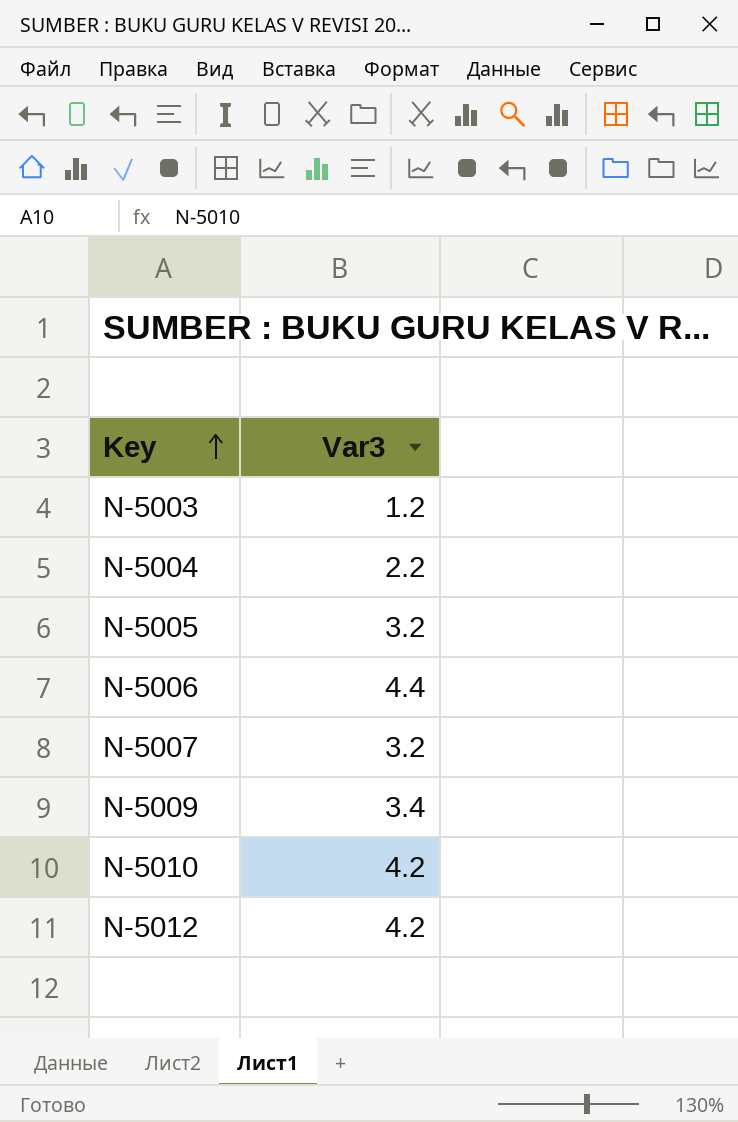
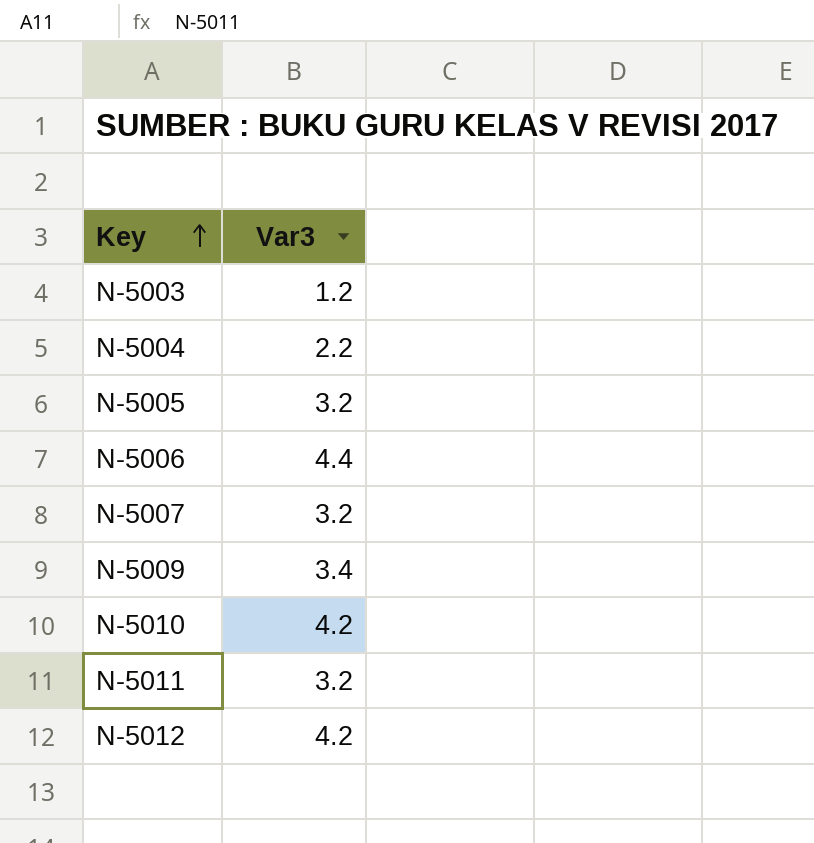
row N-5011: none -> 3.2

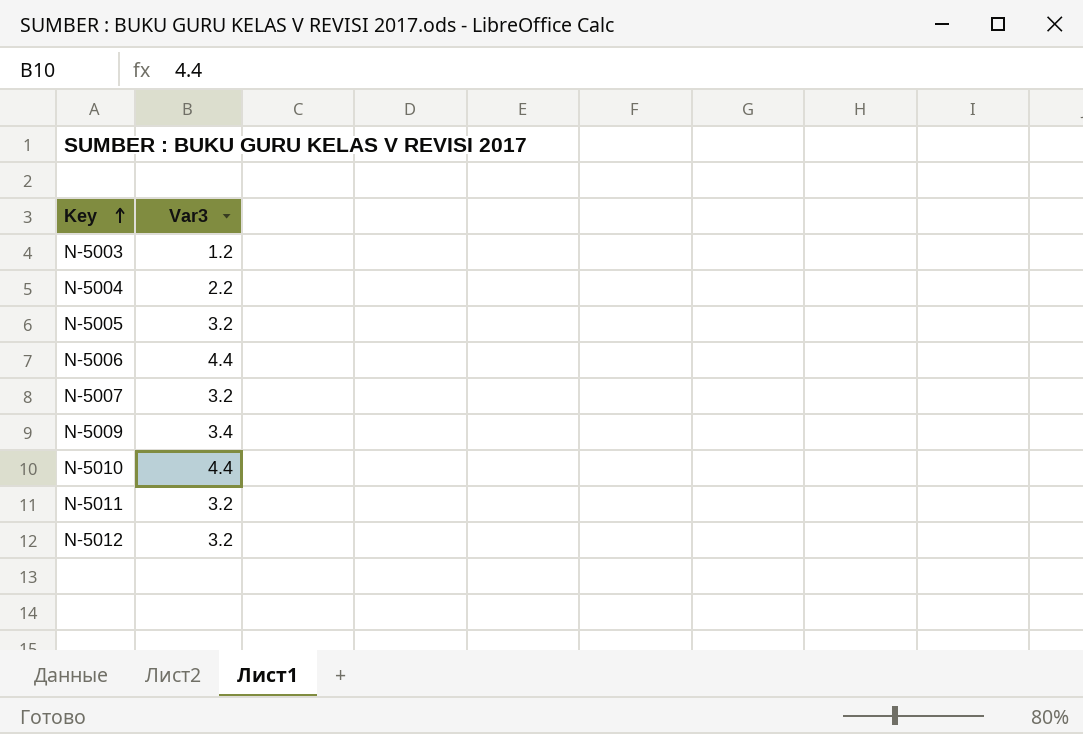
N-5010 | Var3: 4.2 -> 4.4
N-5012 | Var3: 4.2 -> 3.2

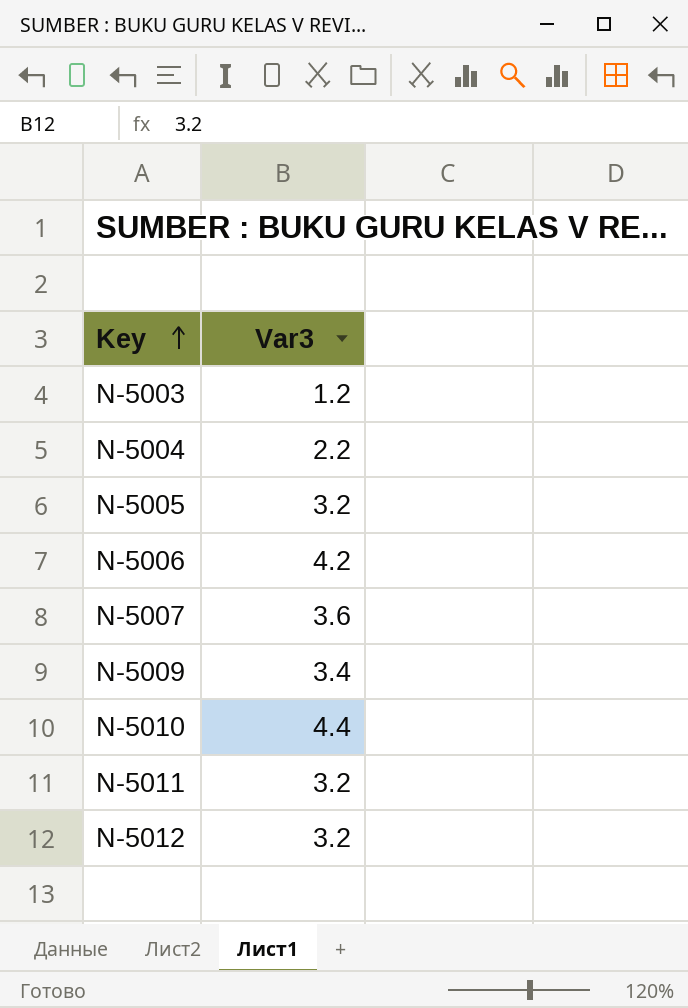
N-5006 | Var3: 4.4 -> 4.2
N-5007 | Var3: 3.2 -> 3.6

